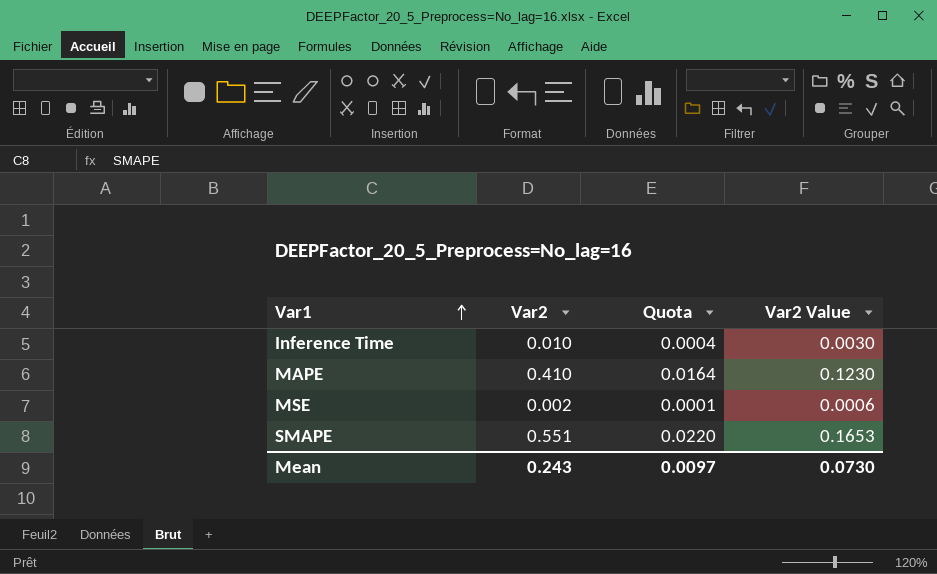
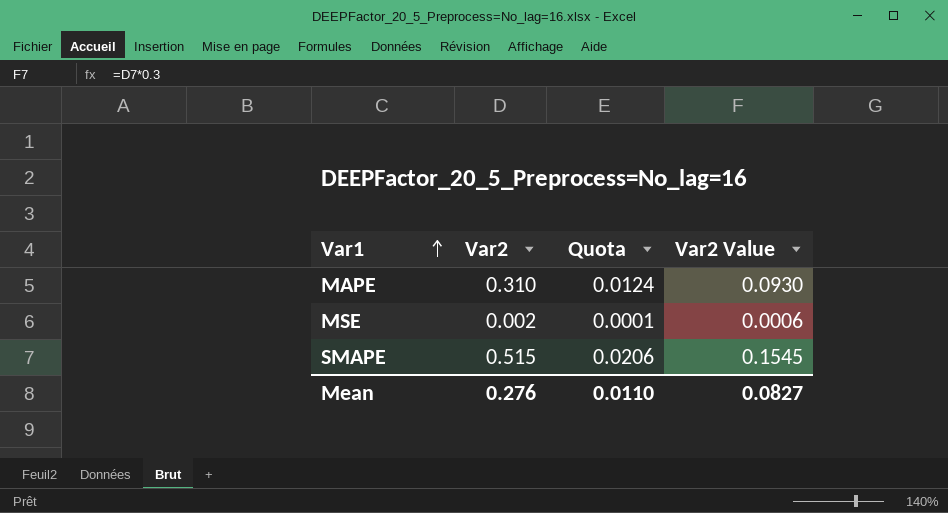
row Inference Time: 0.010 | 0.0004 | 0.0030 -> none
MAPE | Var2: 0.410 -> 0.310
MAPE | Quota: 0.0164 -> 0.0124
MAPE | Var2 Value: 0.1230 -> 0.0930
SMAPE | Var2: 0.551 -> 0.515
SMAPE | Quota: 0.0220 -> 0.0206
SMAPE | Var2 Value: 0.1653 -> 0.1545
Mean | Var2: 0.243 -> 0.276
Mean | Quota: 0.0097 -> 0.0110
Mean | Var2 Value: 0.0730 -> 0.0827

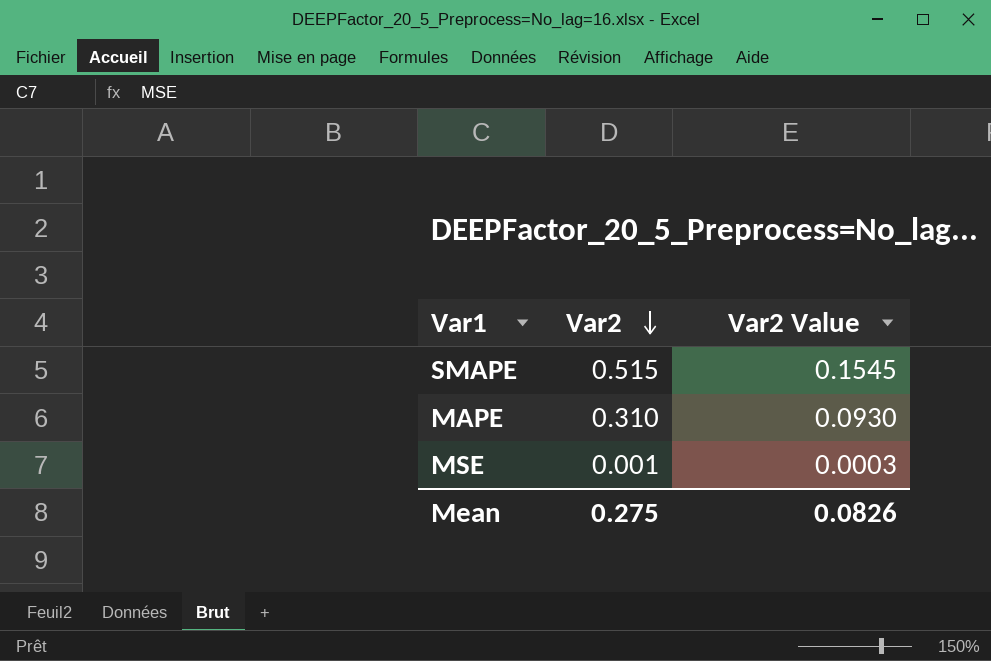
row order: Var1 ascending -> Var2 descending
column Quota | formula: [Var2] * 0.04 -> none
MSE | Var2: 0.002 -> 0.001
MSE | Var2 Value: 0.0006 -> 0.0003
Mean | Var2: 0.276 -> 0.275
Mean | Var2 Value: 0.0827 -> 0.0826

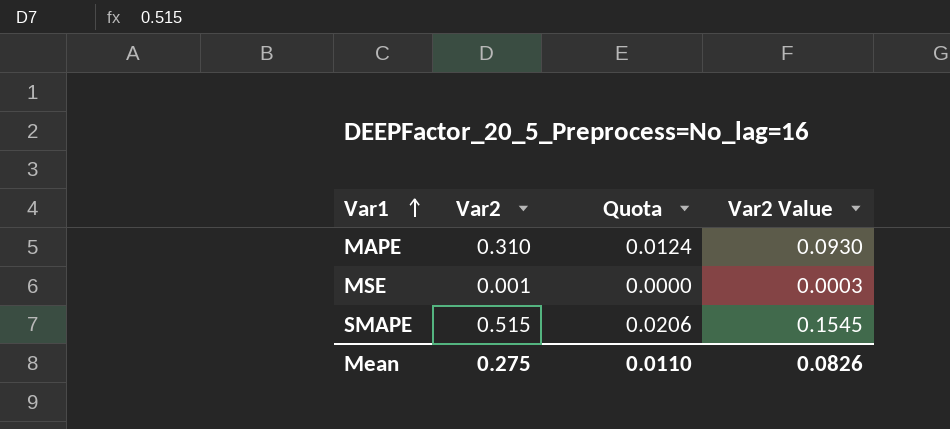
row order: Var2 descending -> Var1 ascending
column Quota | formula: none -> [Var2] * 0.04

